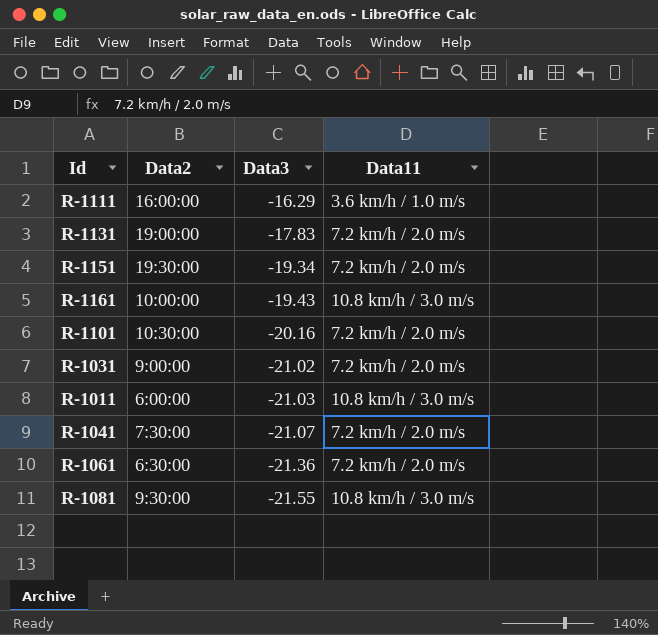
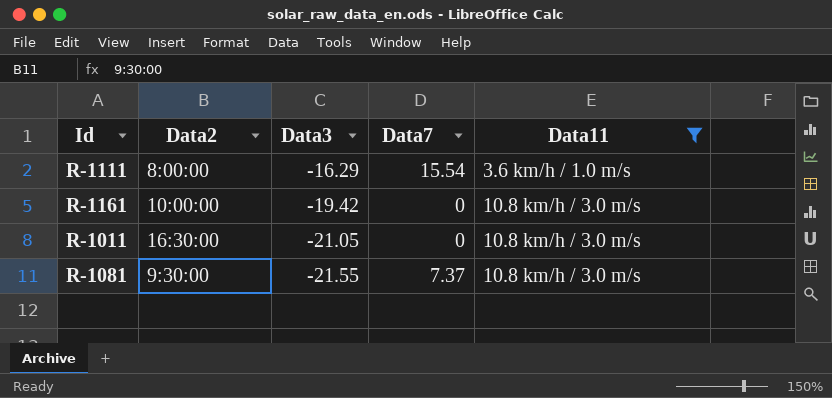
filter: none -> Data11 != 7.2 km/h / 2.0 m/s
column Data7 | position: none -> 4
R-1111 | Data2: 16:00:00 -> 8:00:00
R-1161 | Data3: -19.43 -> -19.42
R-1011 | Data2: 6:00:00 -> 16:30:00
R-1011 | Data3: -21.03 -> -21.05

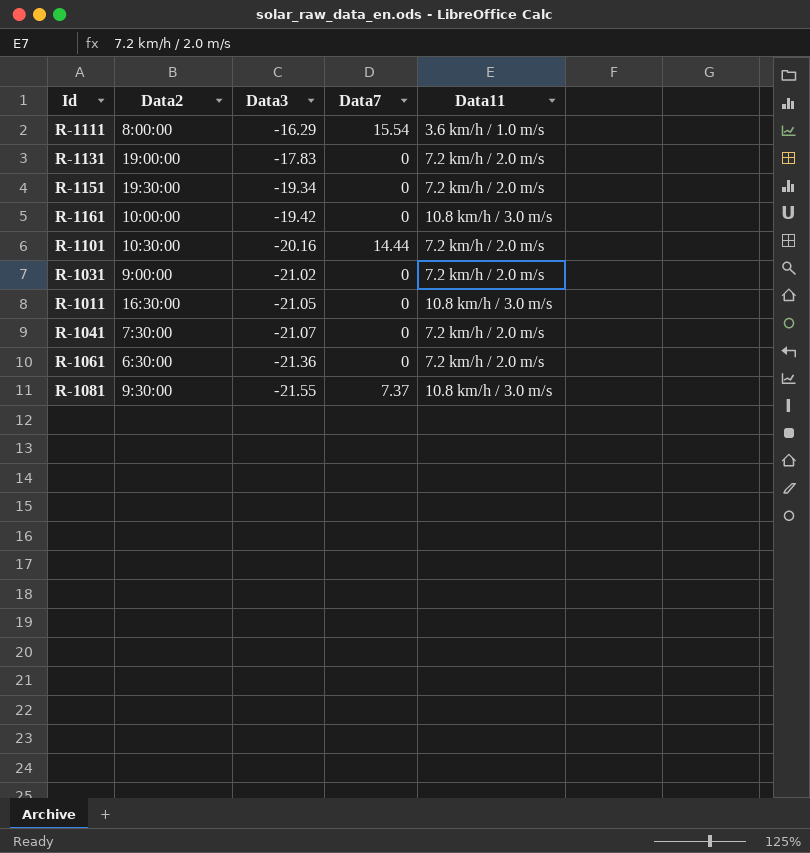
filter: Data11 != 7.2 km/h / 2.0 m/s -> none

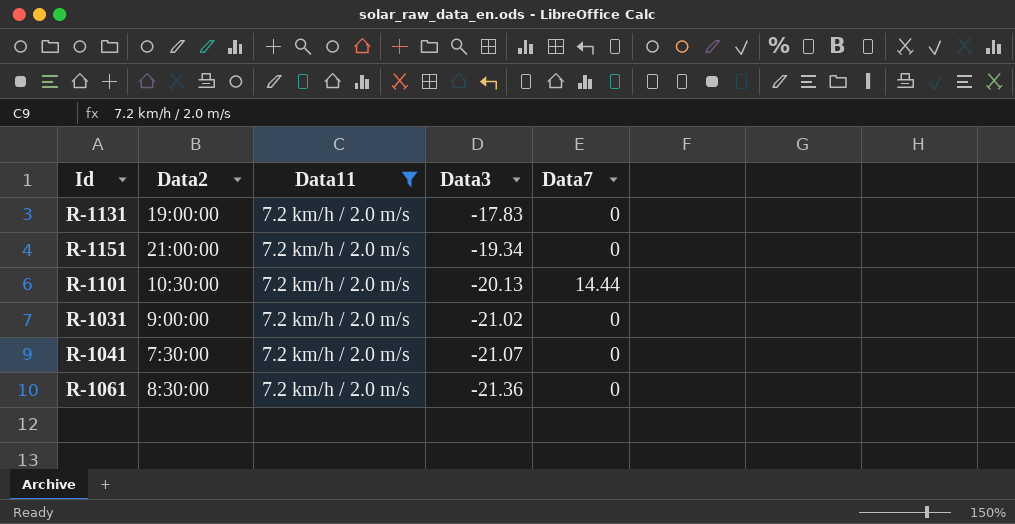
filter: none -> Data11 = 7.2 km/h / 2.0 m/s
column Data11 | position: 5 -> 3
R-1151 | Data2: 19:30:00 -> 21:00:00
R-1101 | Data3: -20.16 -> -20.13
R-1061 | Data2: 6:30:00 -> 8:30:00

